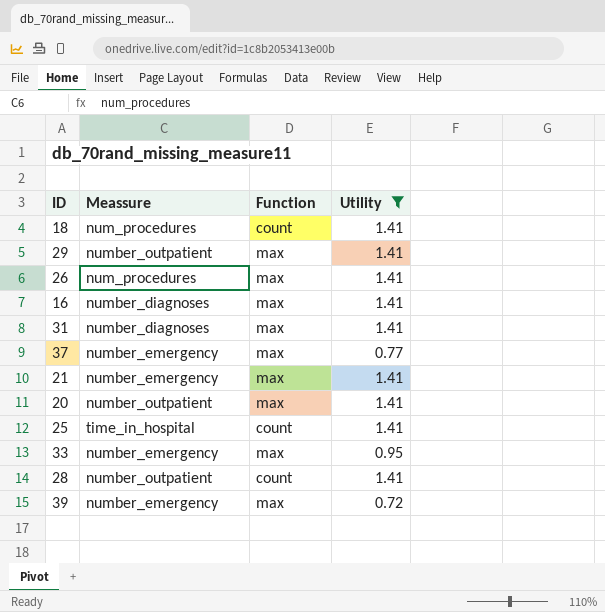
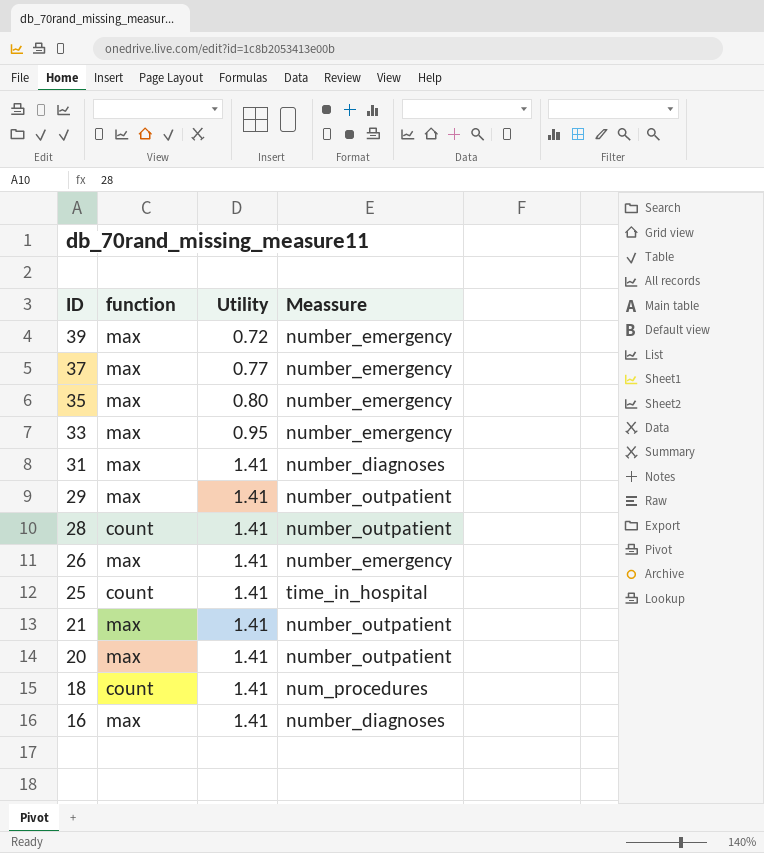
filter: Utility != 0.80 -> none
row order: none -> ID descending
column name: Function -> function
column Meassure | position: 2 -> 4
26 | Meassure: num_procedures -> number_emergency
21 | Meassure: number_emergency -> number_outpatient

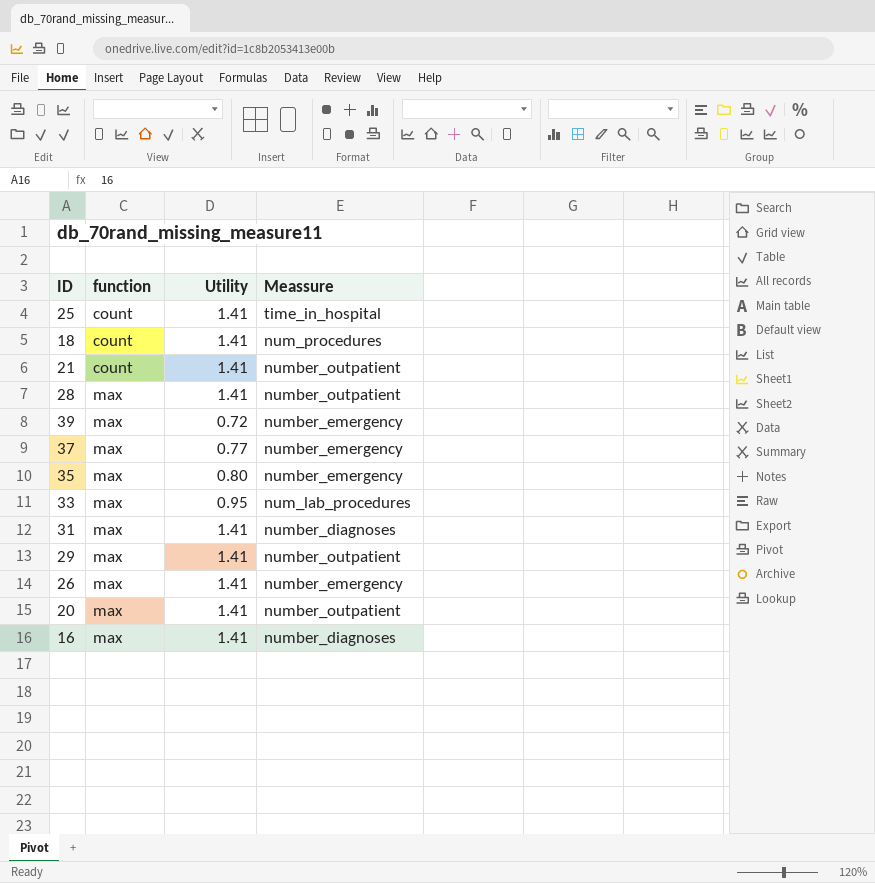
row order: ID descending -> function ascending
21 | function: max -> count
28 | function: count -> max
33 | Meassure: number_emergency -> num_lab_procedures

